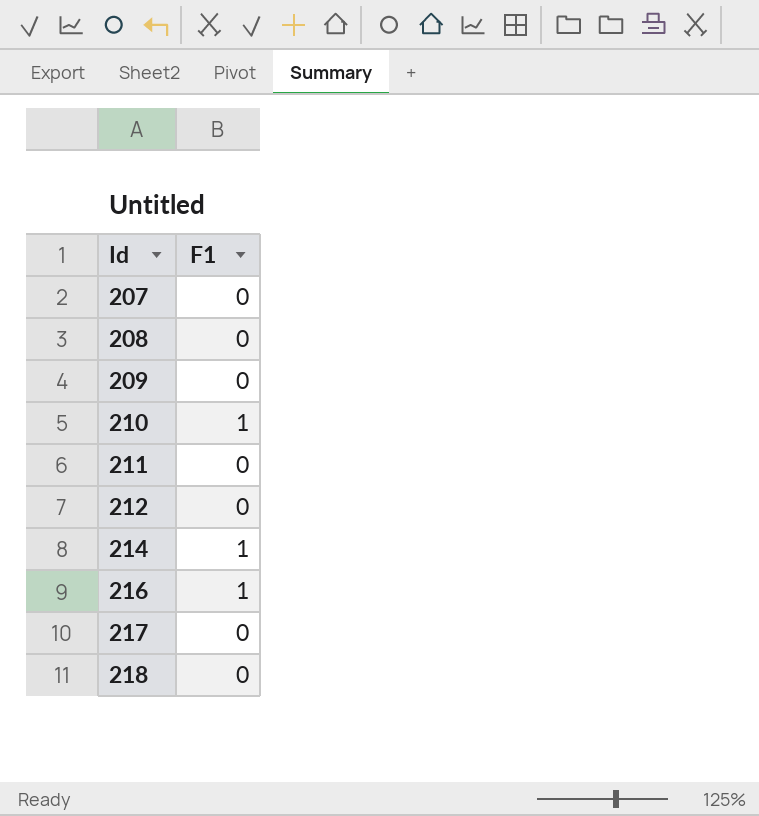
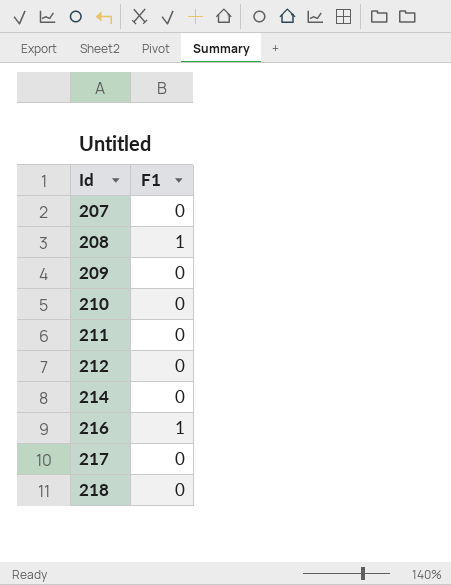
208 | F1: 0 -> 1
210 | F1: 1 -> 0
214 | F1: 1 -> 0

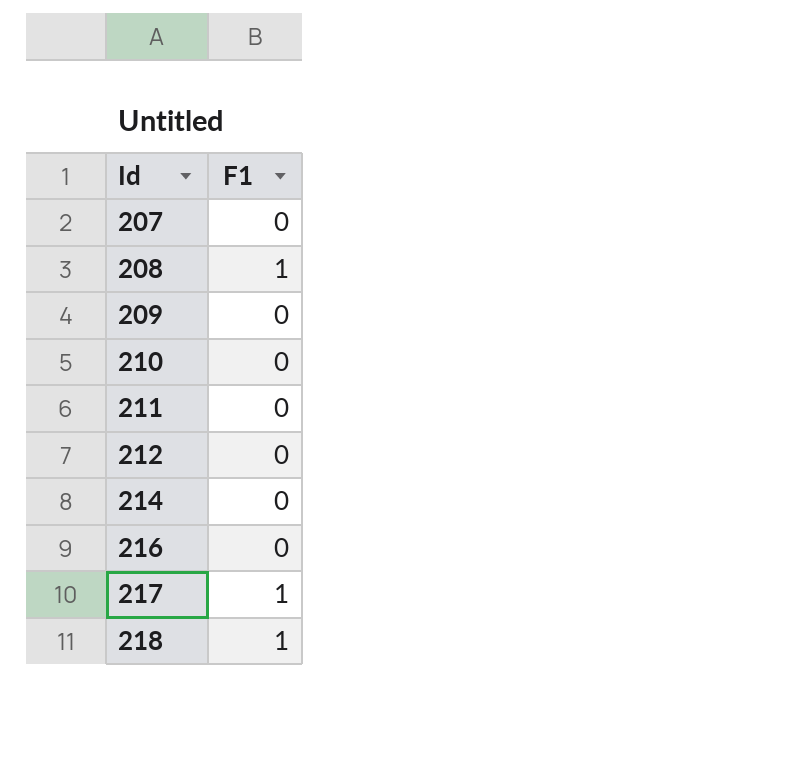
216 | F1: 1 -> 0
217 | F1: 0 -> 1
218 | F1: 0 -> 1

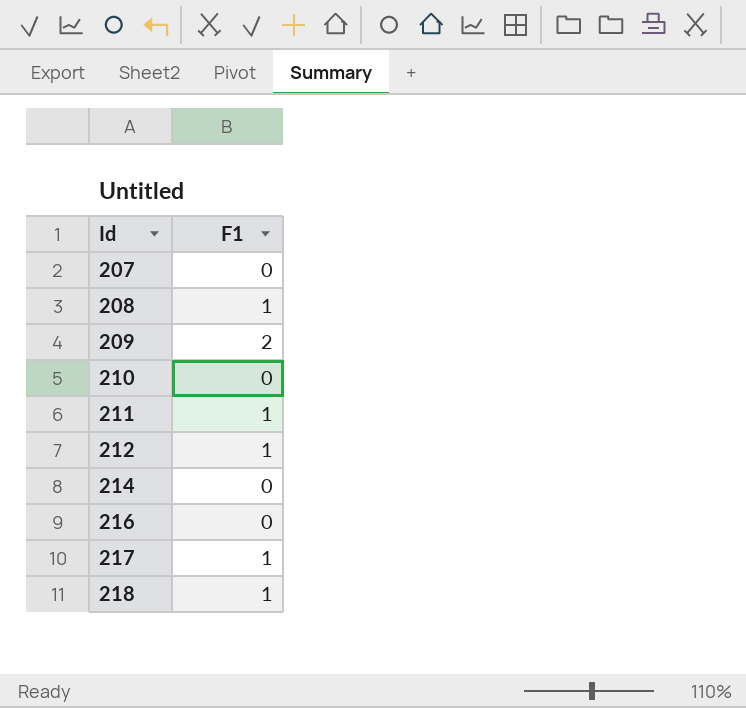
209 | F1: 0 -> 2
211 | F1: 0 -> 1
212 | F1: 0 -> 1

